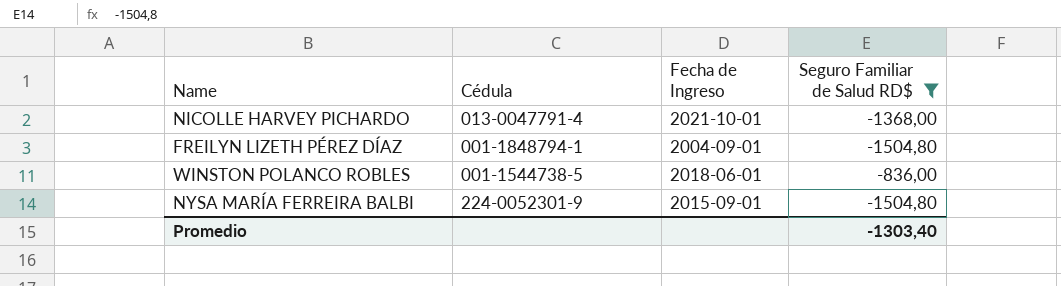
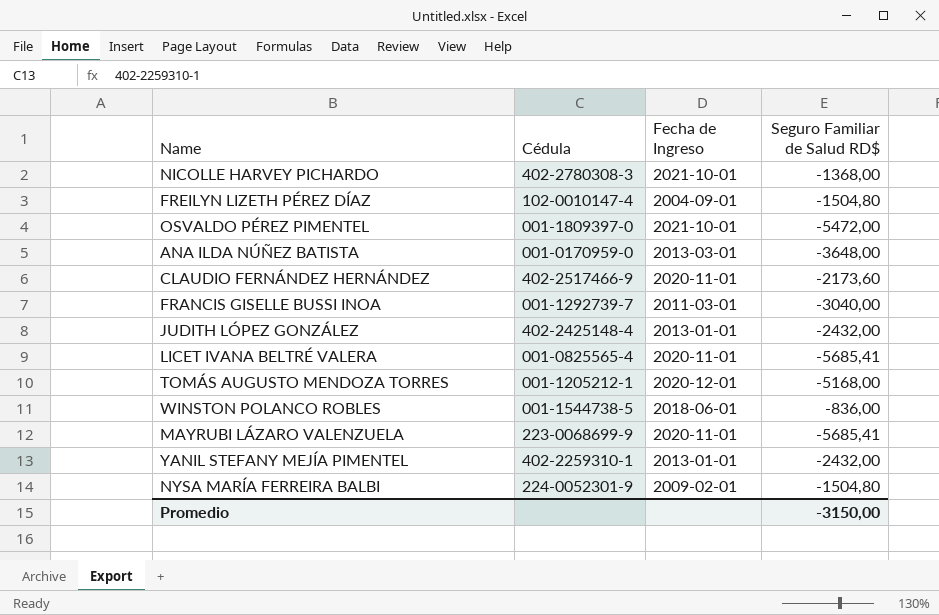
filter: Seguro Familiar de Salud RD$ >= -1504,80 -> none
NICOLLE HARVEY PICHARDO | Cédula: 013-0047791-4 -> 402-2780308-3
FREILYN LIZETH PÉREZ DÍAZ | Cédula: 001-1848794-1 -> 102-0010147-4
NYSA MARÍA FERREIRA BALBI | Fecha de Ingreso: 2015-09-01 -> 2009-02-01
Promedio | Seguro Familiar de Salud RD$: -1303,40 -> -3150,00

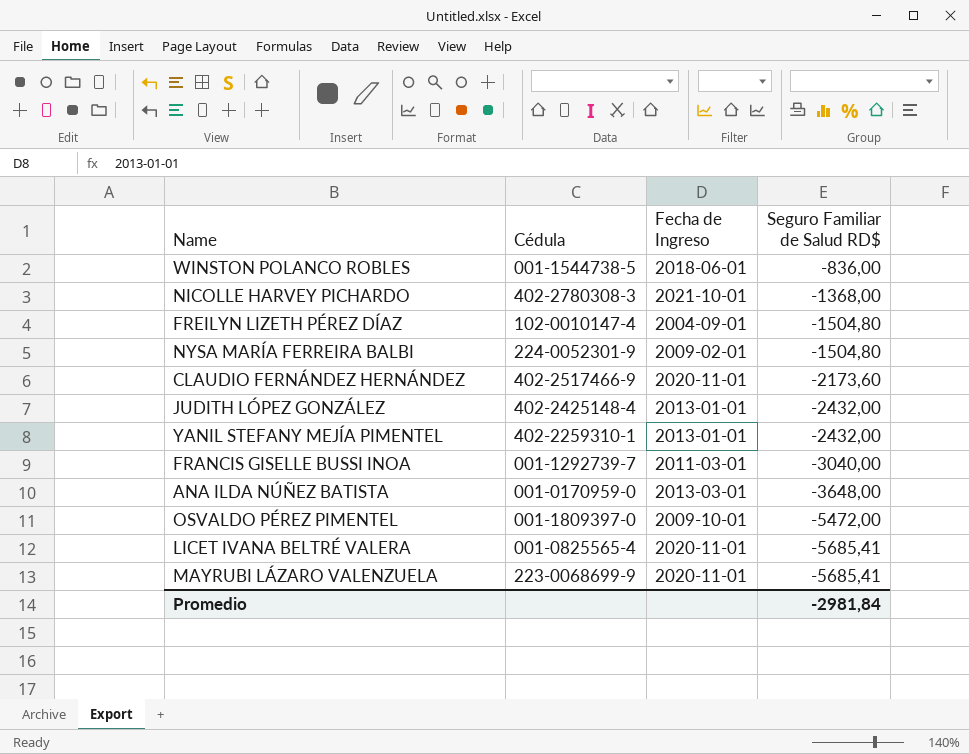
row order: none -> Seguro Familiar de Salud RD$ descending
row TOMÁS AUGUSTO MENDOZA TORRES: 001-1205212-1 | 2020-12-01 | -5168,00 -> none
OSVALDO PÉREZ PIMENTEL | Fecha de Ingreso: 2021-10-01 -> 2009-10-01
Promedio | Seguro Familiar de Salud RD$: -3150,00 -> -2981,84

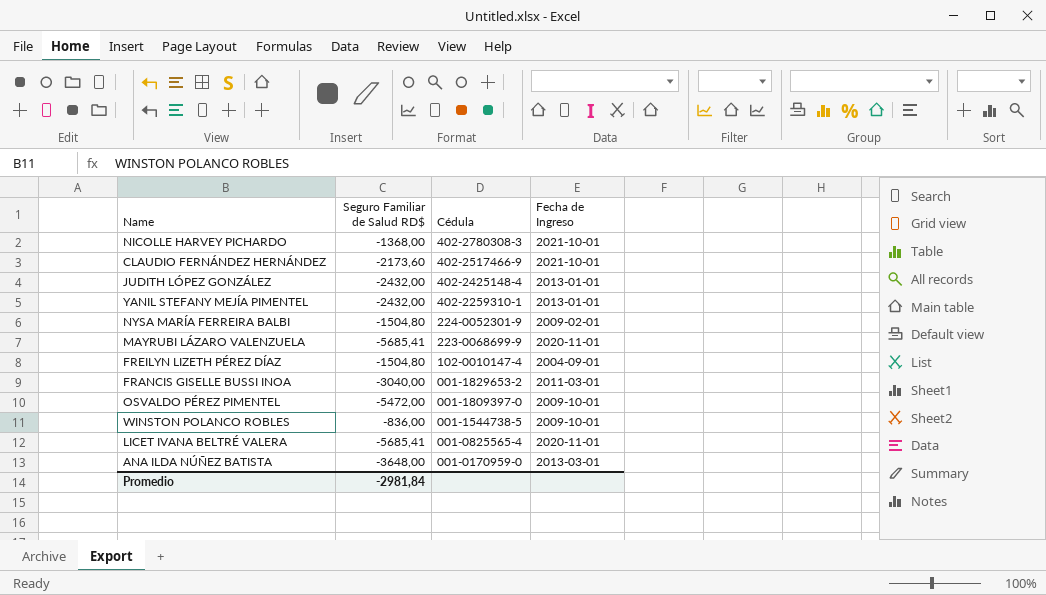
row order: Seguro Familiar de Salud RD$ descending -> Cédula descending
column Seguro Familiar de Salud RD$ | position: 4 -> 2
CLAUDIO FERNÁNDEZ HERNÁNDEZ | Fecha de Ingreso: 2020-11-01 -> 2021-10-01
FRANCIS GISELLE BUSSI INOA | Cédula: 001-1292739-7 -> 001-1829653-2
WINSTON POLANCO ROBLES | Fecha de Ingreso: 2018-06-01 -> 2009-10-01

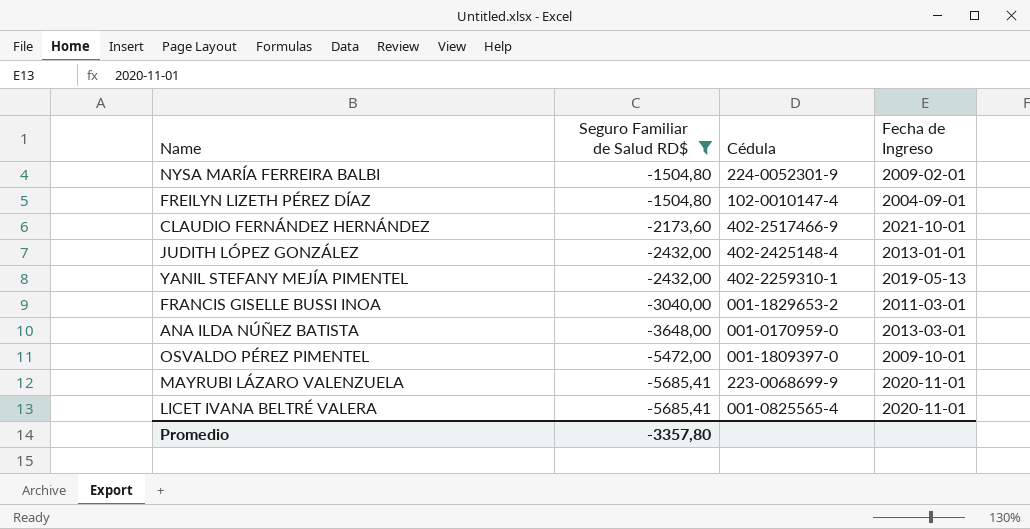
filter: none -> Seguro Familiar de Salud RD$ <= -1504,80
row order: Cédula descending -> Seguro Familiar de Salud RD$ descending
YANIL STEFANY MEJÍA PIMENTEL | Fecha de Ingreso: 2013-01-01 -> 2019-05-13
Promedio | Seguro Familiar de Salud RD$: -2981,84 -> -3357,80

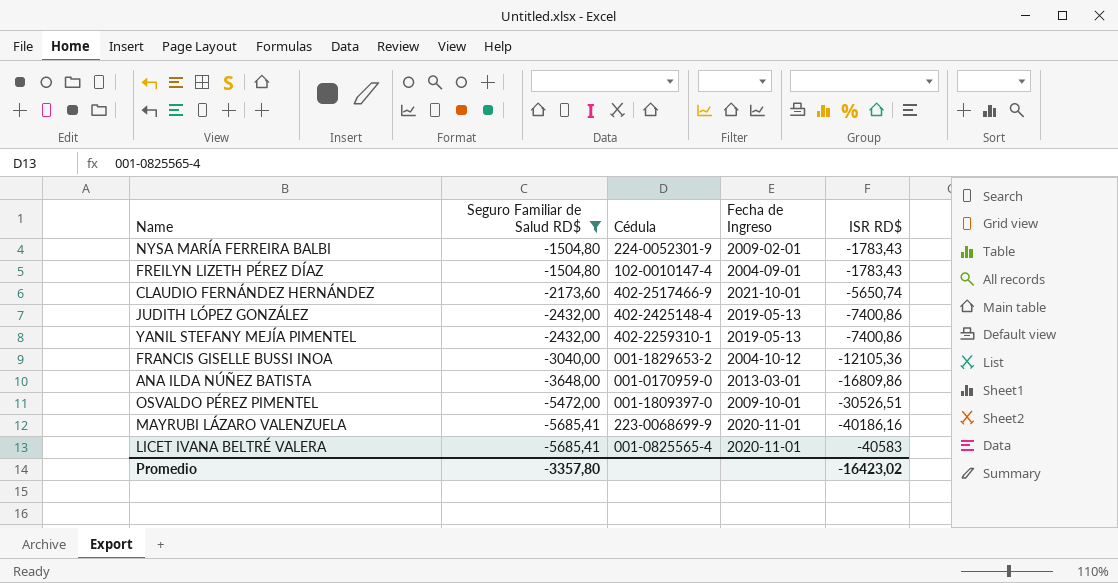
column ISR RD$ | position: none -> 5
JUDITH LÓPEZ GONZÁLEZ | Fecha de Ingreso: 2013-01-01 -> 2019-05-13
FRANCIS GISELLE BUSSI INOA | Fecha de Ingreso: 2011-03-01 -> 2004-10-12

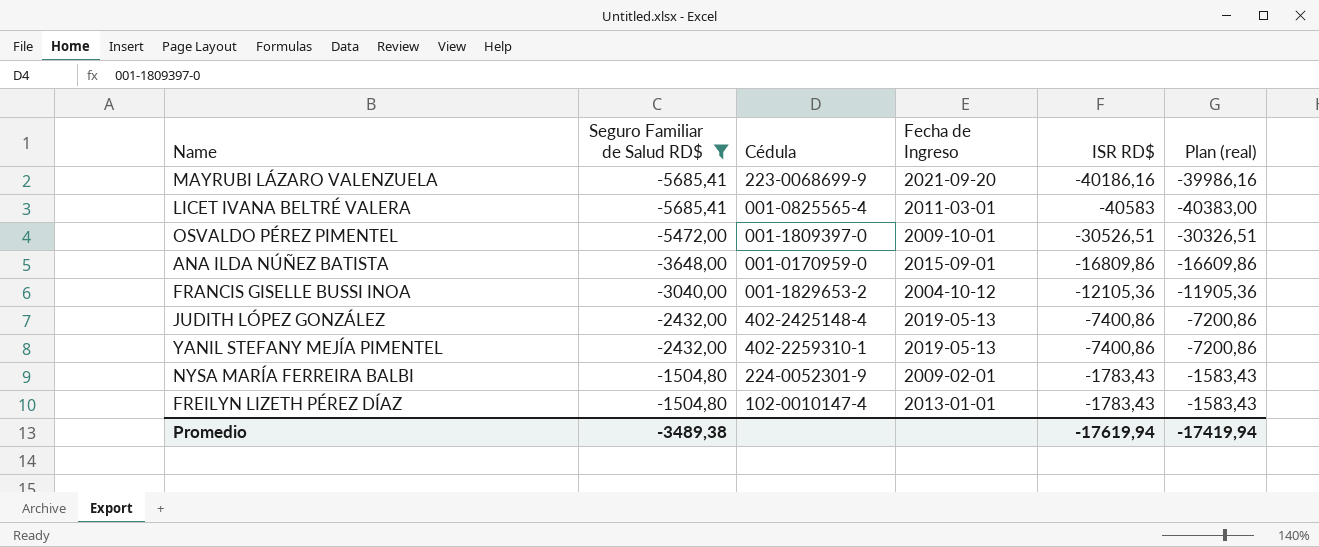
row order: Seguro Familiar de Salud RD$ descending -> Seguro Familiar de Salud RD$ ascending
column Plan (real) | formula: none -> [ISR RD$] + 200
row CLAUDIO FERNÁNDEZ HERNÁNDEZ: -2173,60 | 402-2517466-9 | 2021-10-01 | -5650,74 -> none
MAYRUBI LÁZARO VALENZUELA | Fecha de Ingreso: 2020-11-01 -> 2021-09-20
LICET IVANA BELTRÉ VALERA | Fecha de Ingreso: 2020-11-01 -> 2011-03-01
ANA ILDA NÚÑEZ BATISTA | Fecha de Ingreso: 2013-03-01 -> 2015-09-01
FREILYN LIZETH PÉREZ DÍAZ | Fecha de Ingreso: 2004-09-01 -> 2013-01-01
Promedio | Seguro Familiar de Salud RD$: -3357,80 -> -3489,38
Promedio | ISR RD$: -16423,02 -> -17619,94

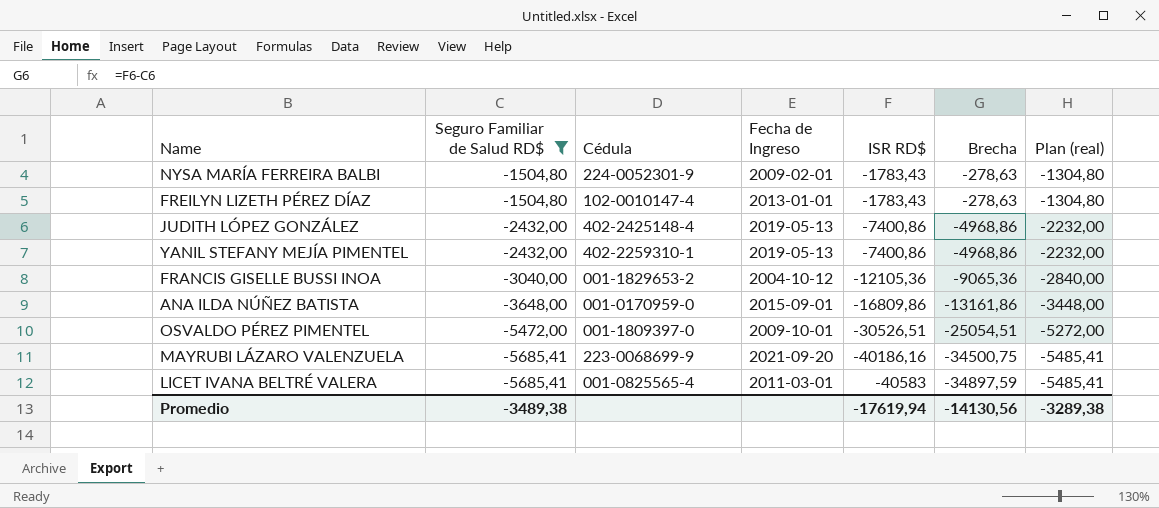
row order: Seguro Familiar de Salud RD$ ascending -> Seguro Familiar de Salud RD$ descending
column Brecha | formula: none -> [ISR RD$] - [Seguro Familiar de Salud RD$]
column Plan (real) | formula: [ISR RD$] + 200 -> [Seguro Familiar de Salud RD$] + 200
Promedio | Plan (real): -17419,94 -> -3289,38

